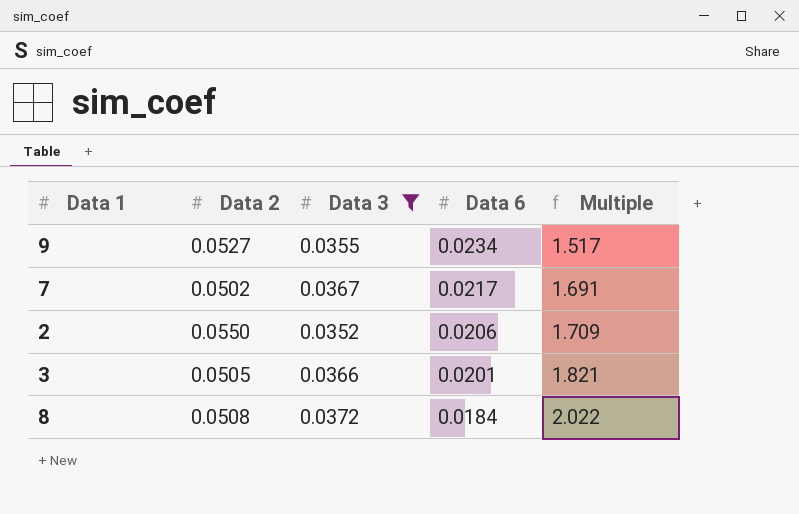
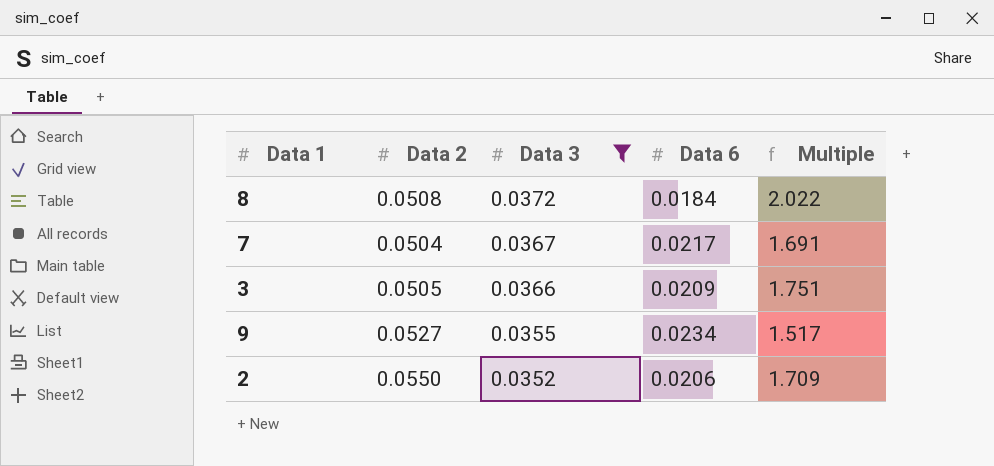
row order: Data 6 descending -> Data 3 descending
7 | Data 2: 0.0502 -> 0.0504
3 | Data 6: 0.0201 -> 0.0209
3 | Multiple: 1.821 -> 1.751

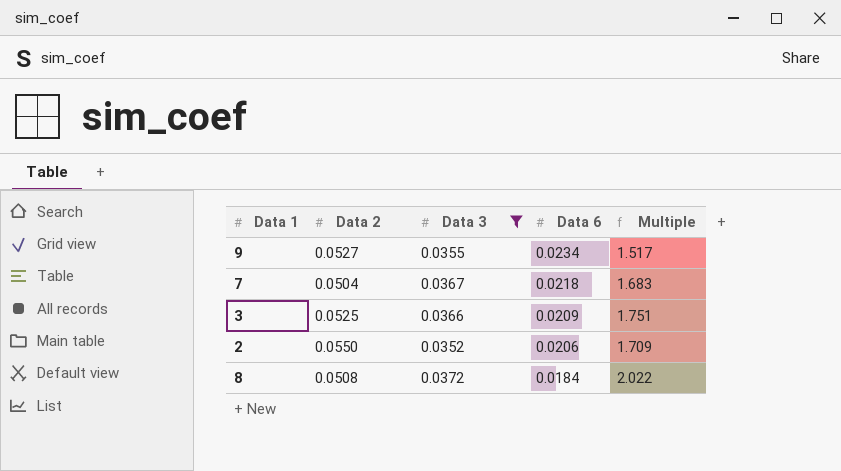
row order: Data 3 descending -> Data 6 descending
7 | Data 6: 0.0217 -> 0.0218
7 | Multiple: 1.691 -> 1.683
3 | Data 2: 0.0505 -> 0.0525

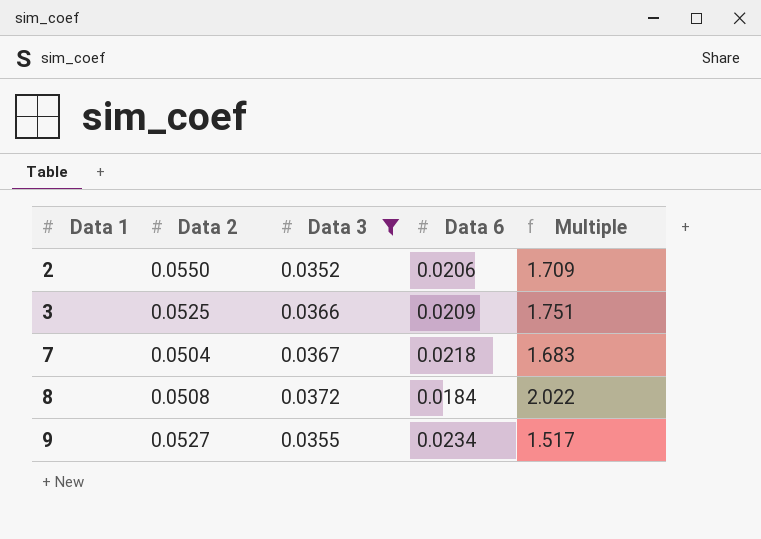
row order: Data 6 descending -> Data 1 ascending

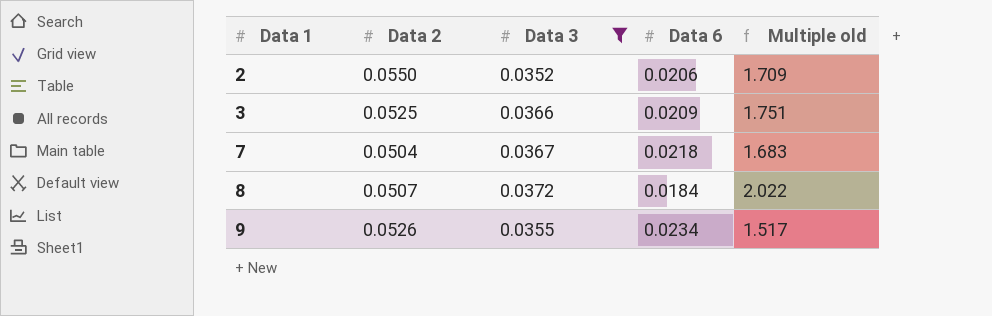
column name: Multiple -> Multiple old
8 | Data 2: 0.0508 -> 0.0507
9 | Data 2: 0.0527 -> 0.0526

